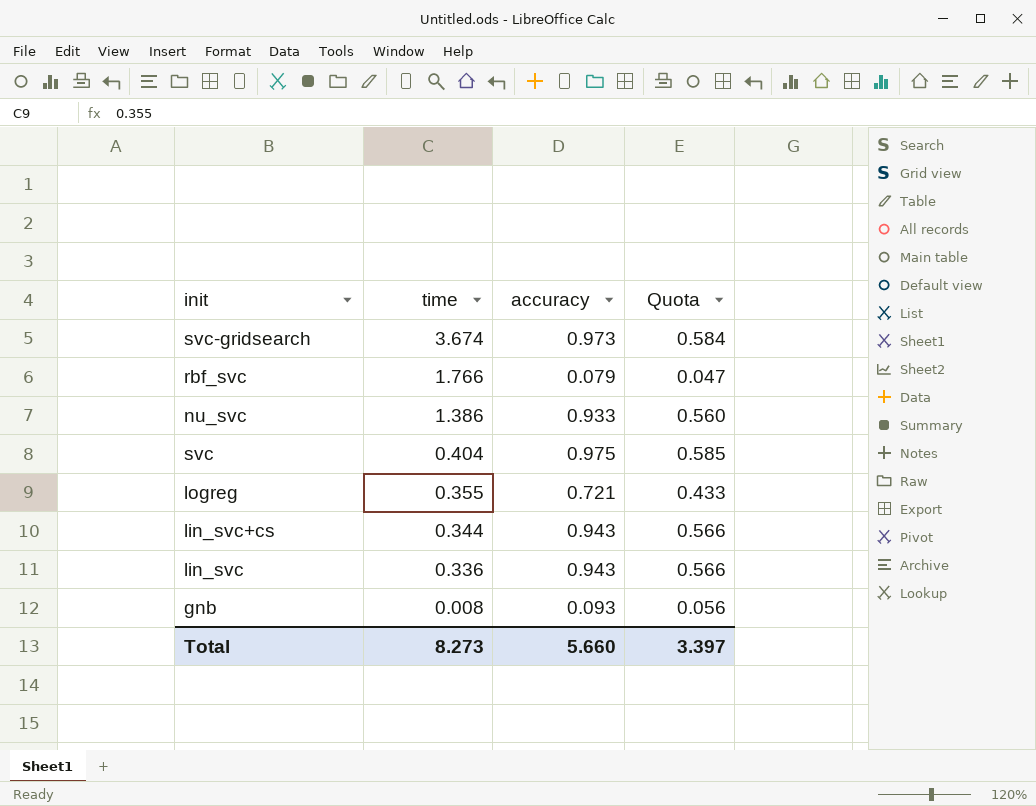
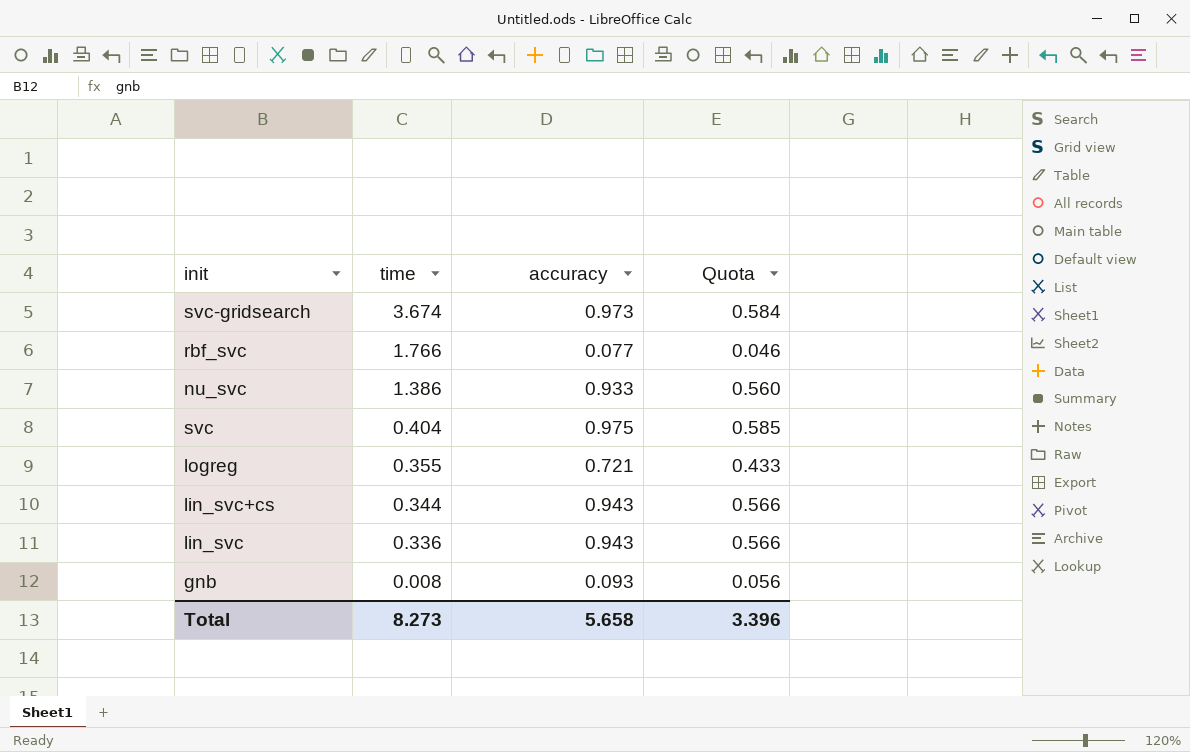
rbf_svc | accuracy: 0.079 -> 0.077
rbf_svc | Quota: 0.047 -> 0.046
Total | accuracy: 5.660 -> 5.658
Total | Quota: 3.397 -> 3.396

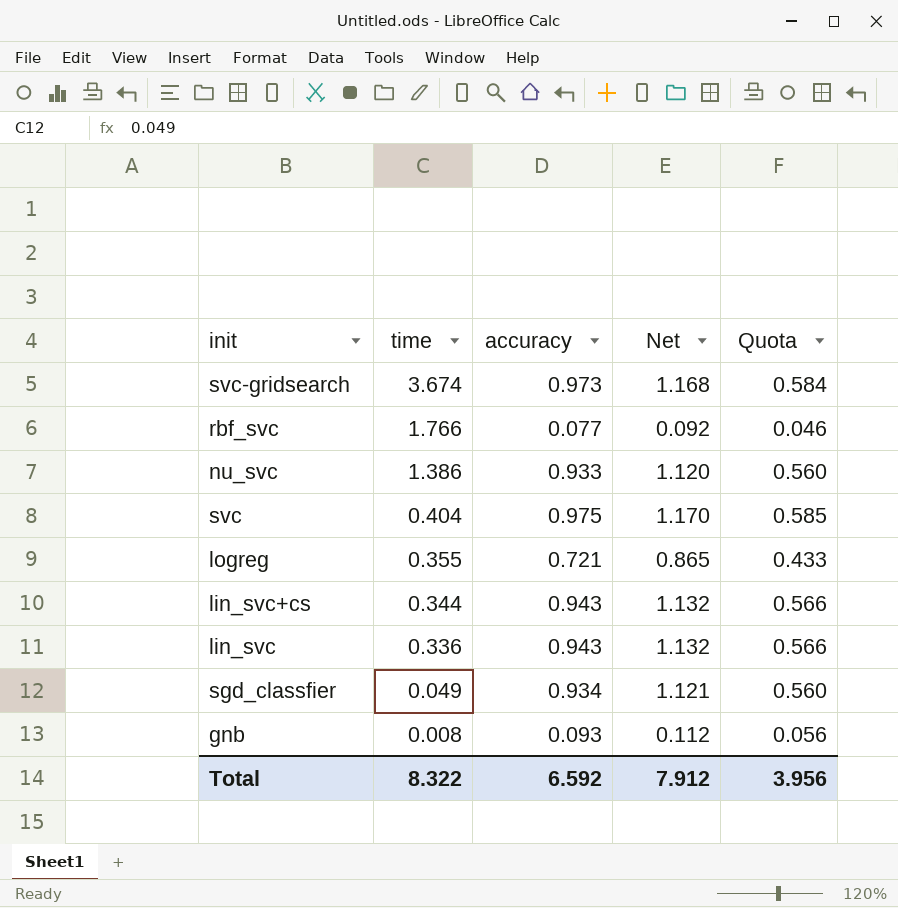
column Net | formula: none -> [accuracy] * 1.2
row sgd_classfier: none -> 0.049 | 0.934 | 1.121 | 0.560
Total | time: 8.273 -> 8.322
Total | accuracy: 5.658 -> 6.592
Total | Quota: 3.396 -> 3.956

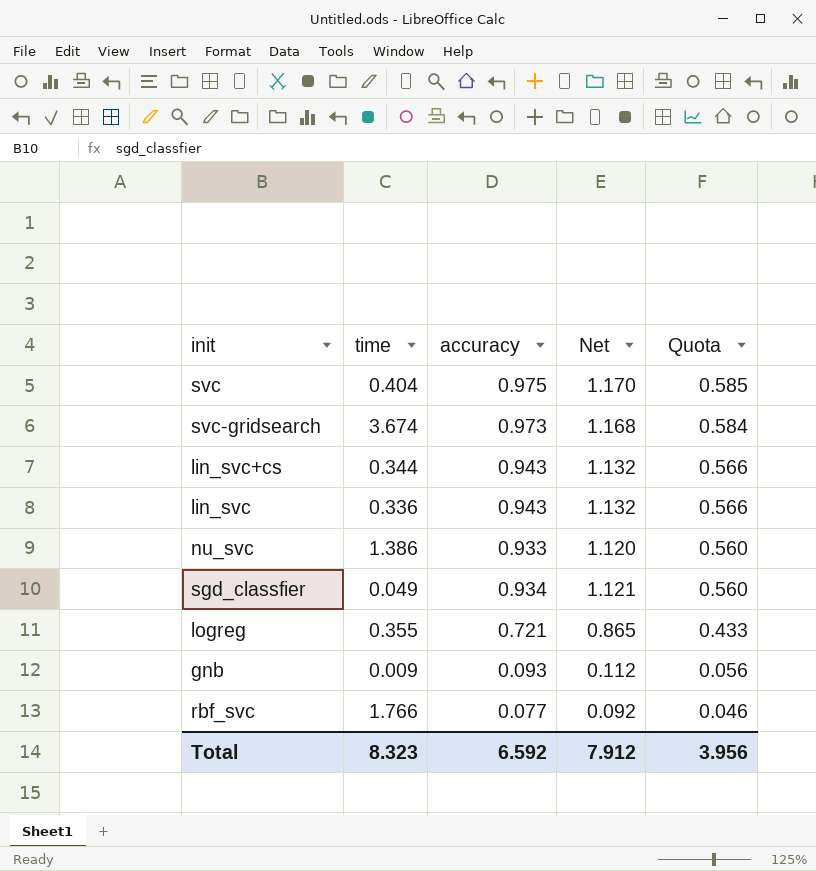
row order: time descending -> Quota descending
gnb | time: 0.008 -> 0.009
Total | time: 8.322 -> 8.323

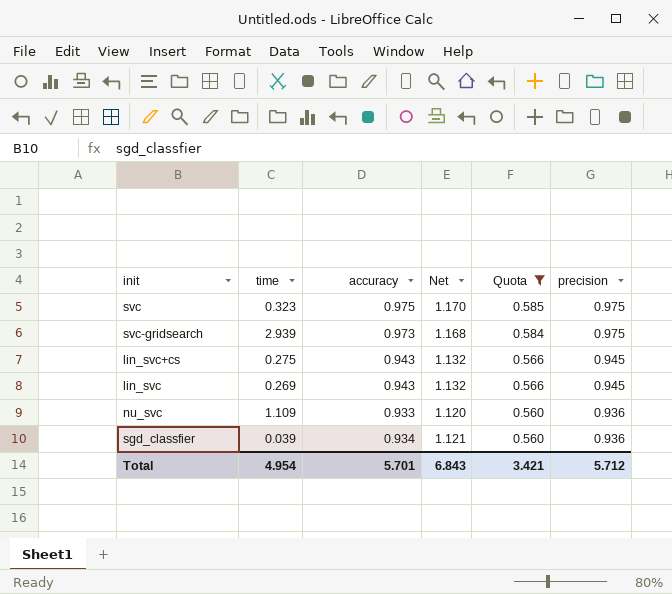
filter: none -> Quota >= 0.560
column precision | position: none -> 6
svc | time: 0.404 -> 0.323
svc-gridsearch | time: 3.674 -> 2.939
lin_svc+cs | time: 0.344 -> 0.275
lin_svc | time: 0.336 -> 0.269
nu_svc | time: 1.386 -> 1.109
sgd_classfier | time: 0.049 -> 0.039
Total | time: 8.323 -> 4.954
Total | accuracy: 6.592 -> 5.701
Total | Net: 7.912 -> 6.843
Total | Quota: 3.956 -> 3.421

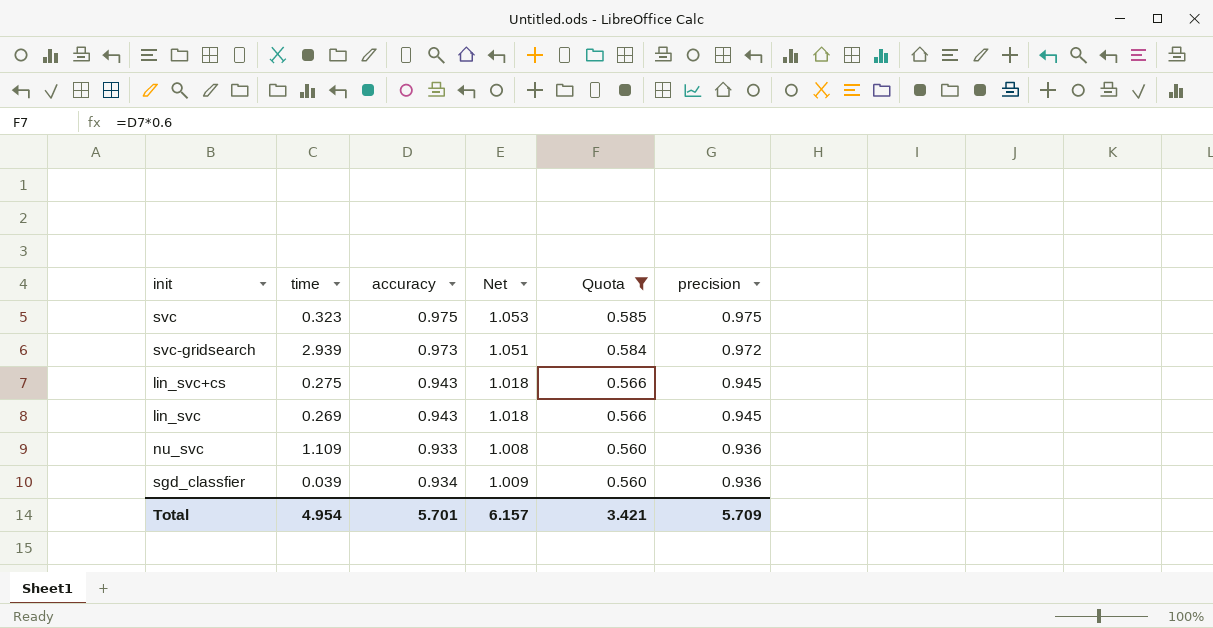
column Net | formula: [accuracy] * 1.2 -> [accuracy] * 1.08
svc-gridsearch | precision: 0.975 -> 0.972
Total | Net: 6.843 -> 6.157
Total | precision: 5.712 -> 5.709

